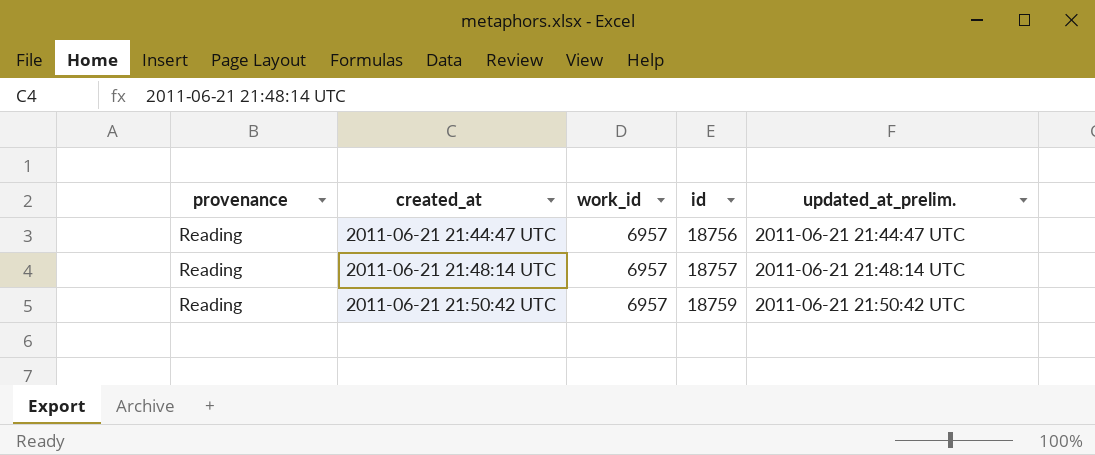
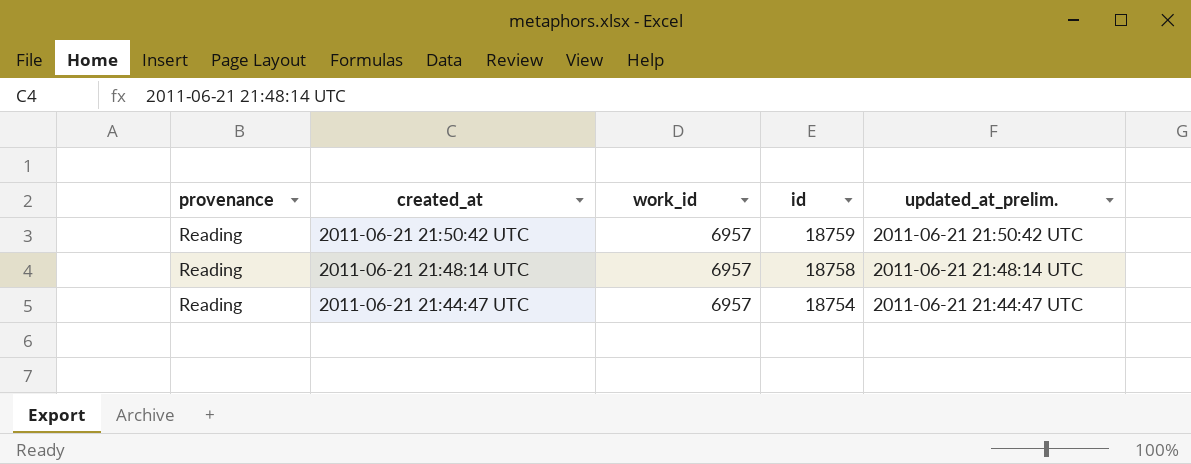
row order: created_at ascending -> created_at descending
2011-06-21 21:48:14 UTC | id: 18757 -> 18758
2011-06-21 21:44:47 UTC | id: 18756 -> 18754

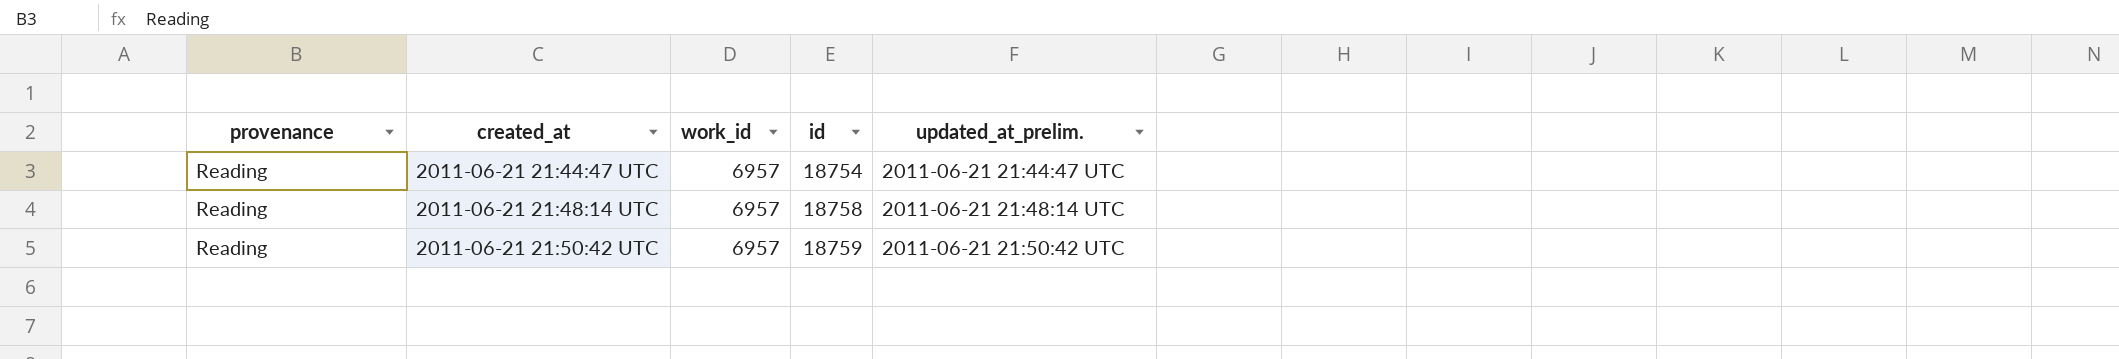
row order: created_at descending -> created_at ascending

